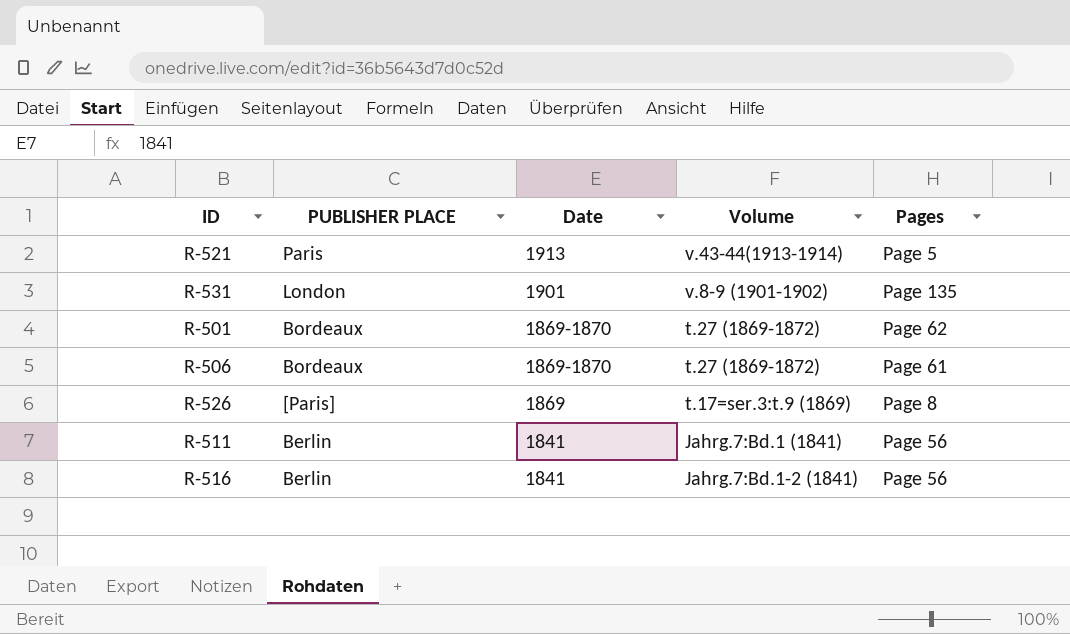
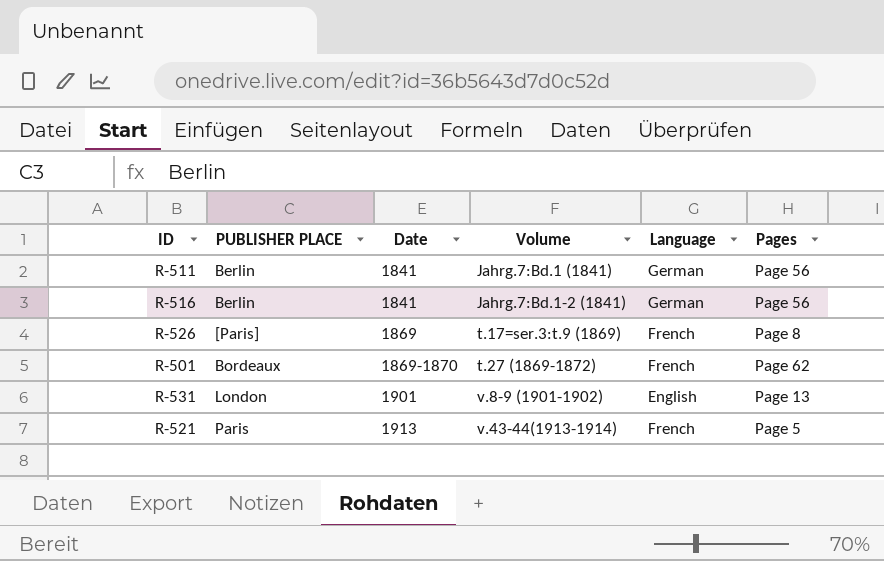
row order: Date descending -> Date ascending
column Language | position: none -> 5
row R-506: Bordeaux | 1869-1870 | t.27 (1869-1872) | Page 61 -> none
R-531 | Pages: Page 135 -> Page 13

